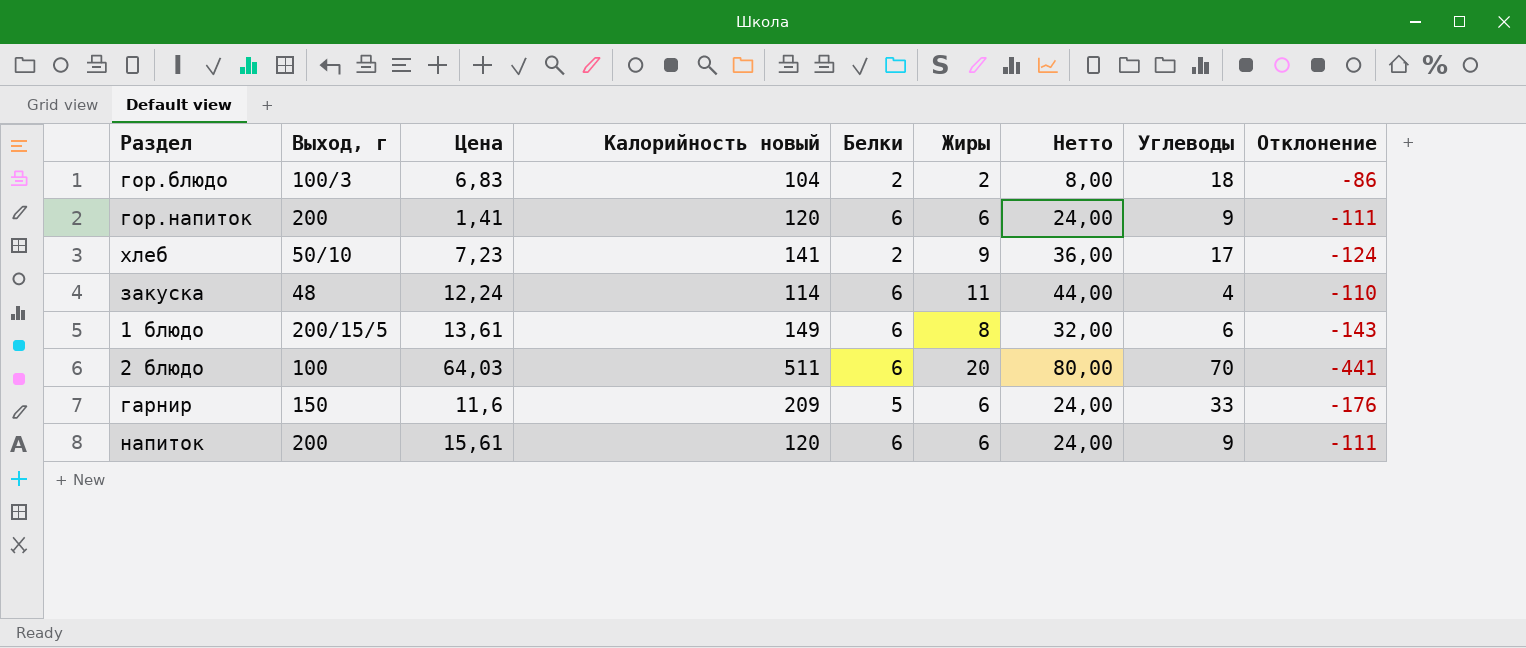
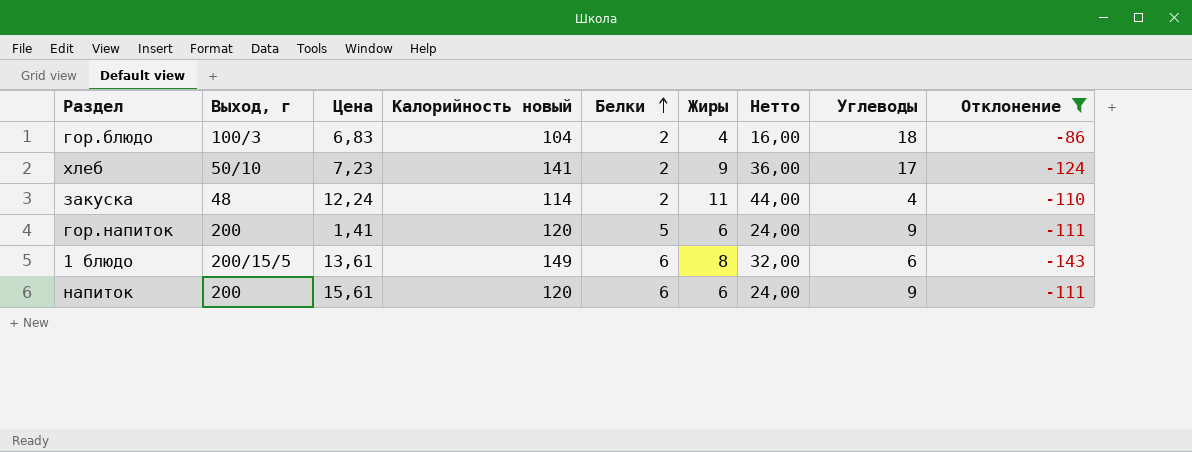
filter: none -> Отклонение >= -143
row order: none -> Белки ascending
гор.блюдо | Жиры: 2 -> 4
гор.блюдо | Нетто: 8,00 -> 16,00
закуска | Белки: 6 -> 2
гор.напиток | Белки: 6 -> 5

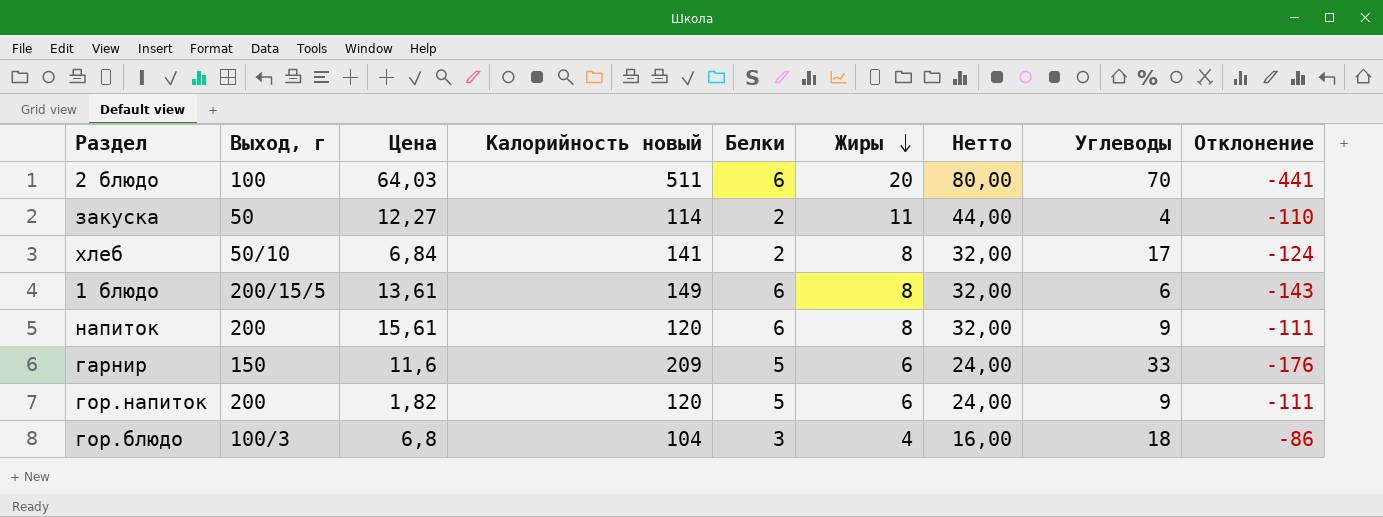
filter: Отклонение >= -143 -> none
row order: Белки ascending -> Жиры descending
закуска | Выход, г: 48 -> 50
закуска | Цена: 12,24 -> 12,27
хлеб | Цена: 7,23 -> 6,84
хлеб | Жиры: 9 -> 8
хлеб | Нетто: 36,00 -> 32,00
напиток | Жиры: 6 -> 8
напиток | Нетто: 24,00 -> 32,00
гор.напиток | Цена: 1,41 -> 1,82
гор.блюдо | Цена: 6,83 -> 6,8
гор.блюдо | Белки: 2 -> 3

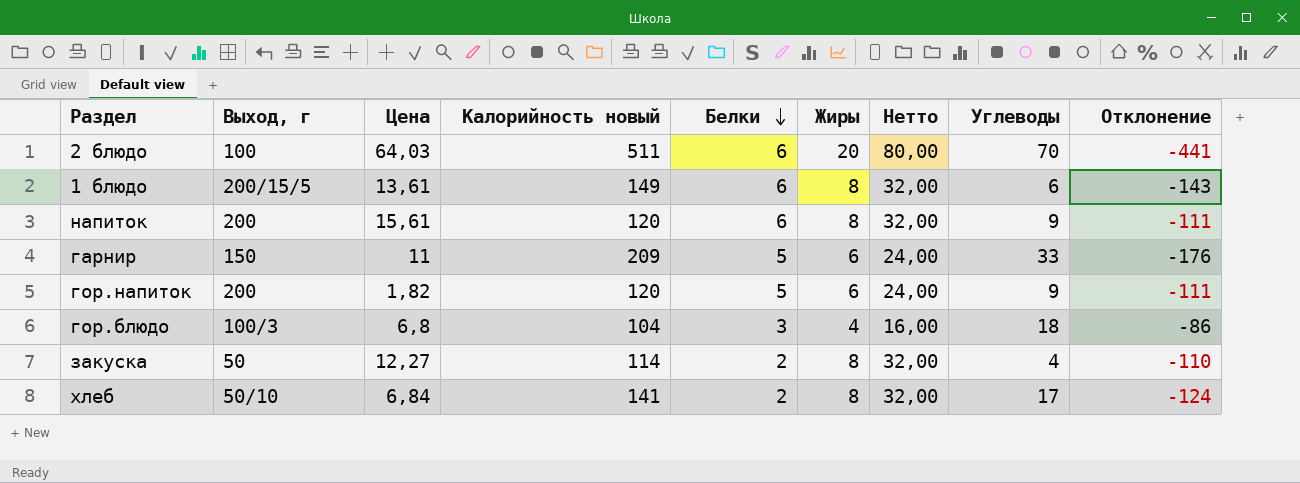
row order: Жиры descending -> Белки descending
гарнир | Цена: 11,6 -> 11
закуска | Жиры: 11 -> 8
закуска | Нетто: 44,00 -> 32,00

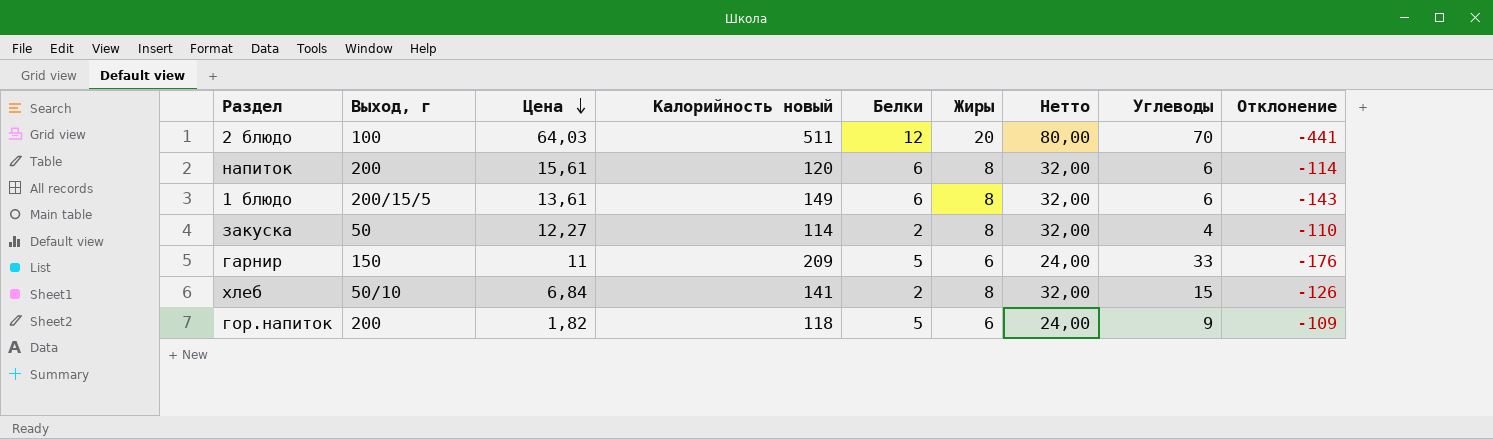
row order: Белки descending -> Цена descending
row гор.блюдо: 100/3 | 6,8 | 104 | 3 | 4 | 16,00 | 18 | -86 -> none
2 блюдо | Белки: 6 -> 12
напиток | Углеводы: 9 -> 6
напиток | Отклонение: -111 -> -114
хлеб | Углеводы: 17 -> 15
хлеб | Отклонение: -124 -> -126
гор.напиток | Калорийность новый: 120 -> 118
гор.напиток | Отклонение: -111 -> -109

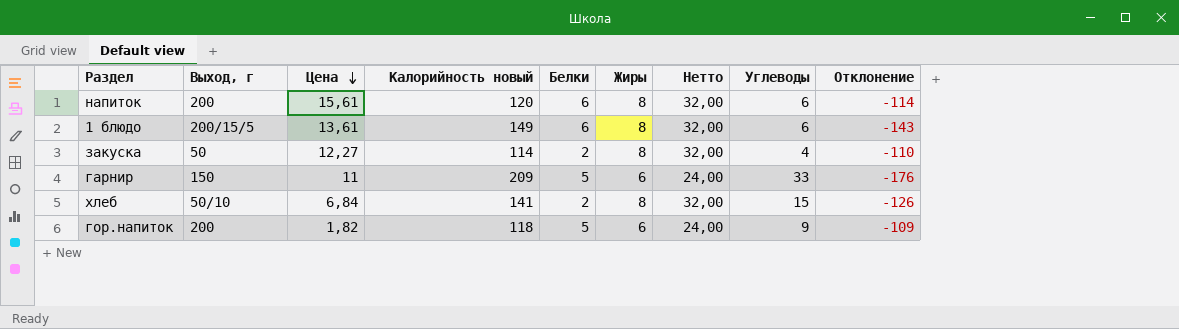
row 2 блюдо: 100 | 64,03 | 511 | 12 | 20 | 80,00 | 70 | -441 -> none

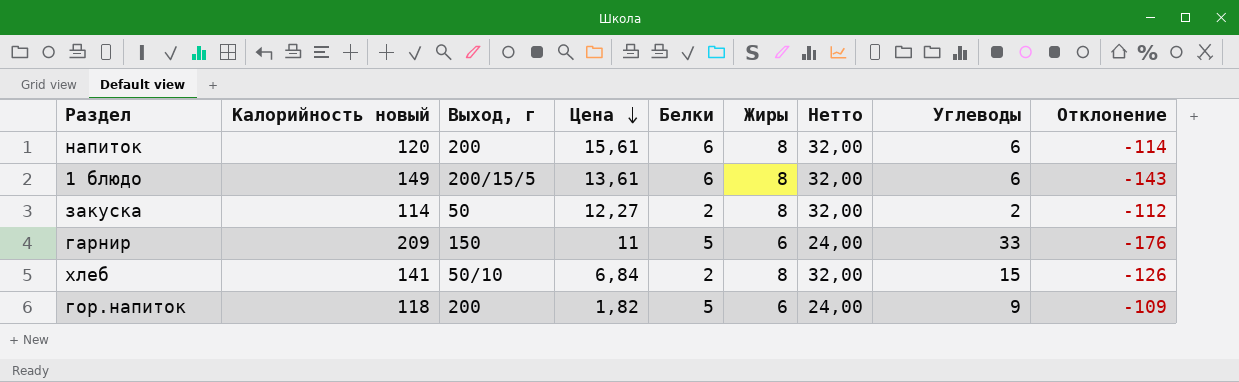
column Калорийность новый | position: 4 -> 2
закуска | Углеводы: 4 -> 2
закуска | Отклонение: -110 -> -112

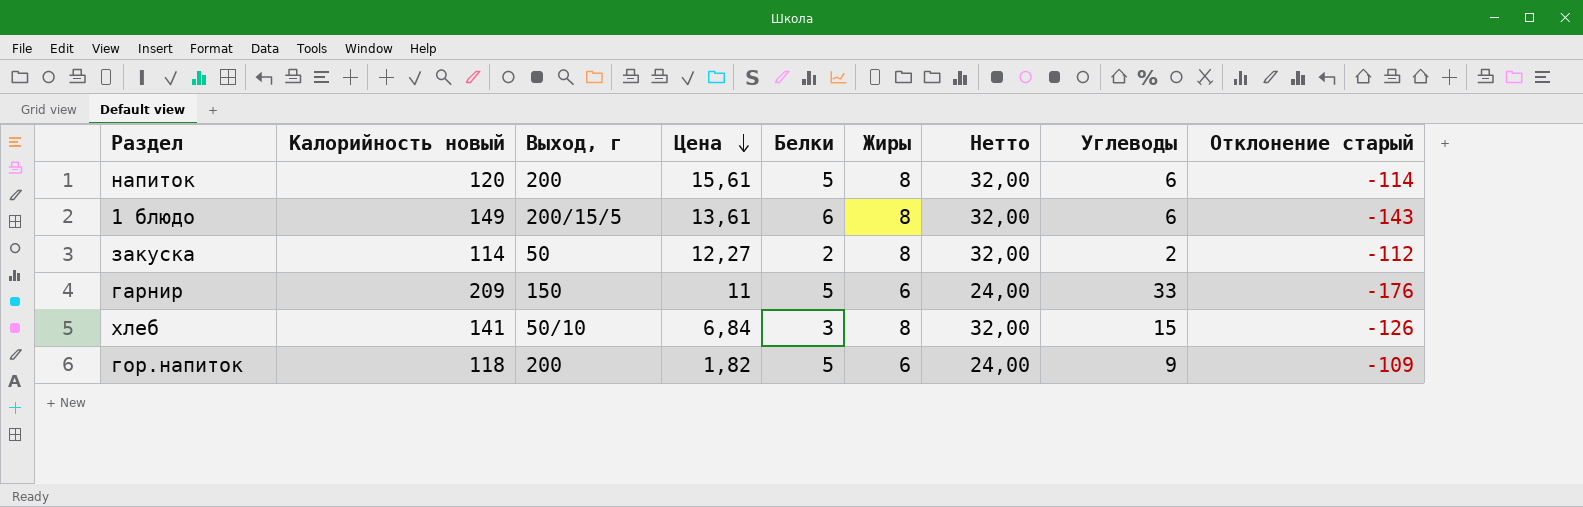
column name: Отклонение -> Отклонение старый
напиток | Белки: 6 -> 5
хлеб | Белки: 2 -> 3

